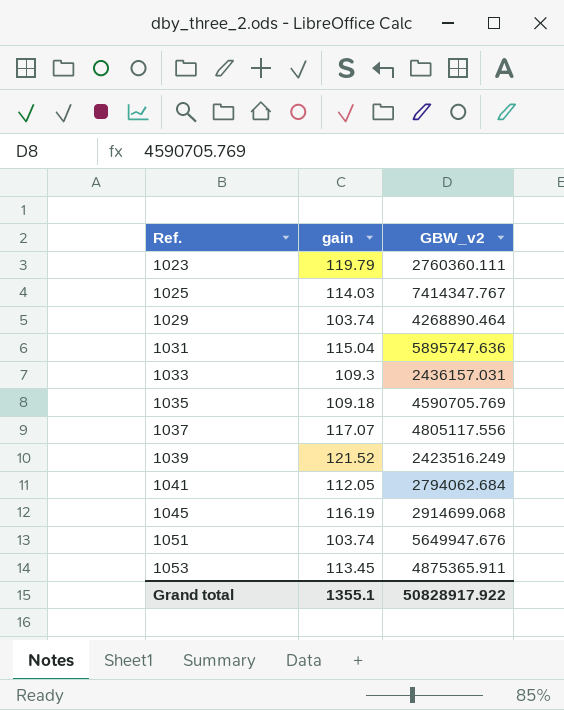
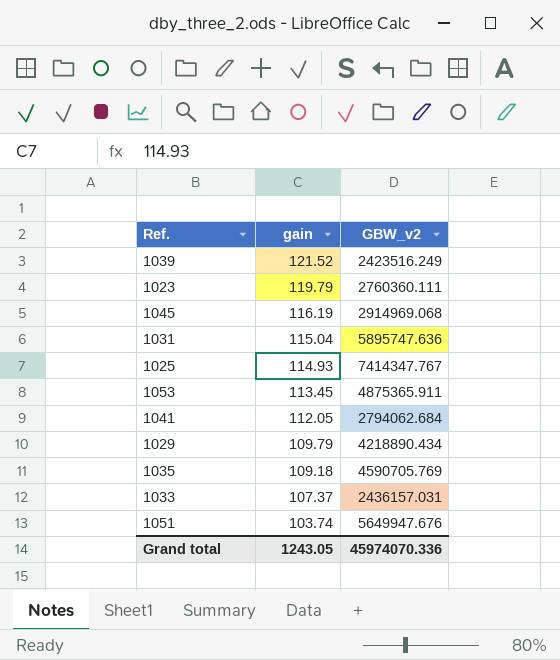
row order: Ref. ascending -> gain descending
row 1037: 117.07 | 4805117.556 -> none
1045 | GBW_v2: 2914699.068 -> 2914969.068
1025 | gain: 114.03 -> 114.93
1029 | gain: 103.74 -> 109.79
1029 | GBW_v2: 4268890.464 -> 4218890.434
1033 | gain: 109.3 -> 107.37
Grand total | gain: 1355.1 -> 1243.05
Grand total | GBW_v2: 50828917.922 -> 45974070.336

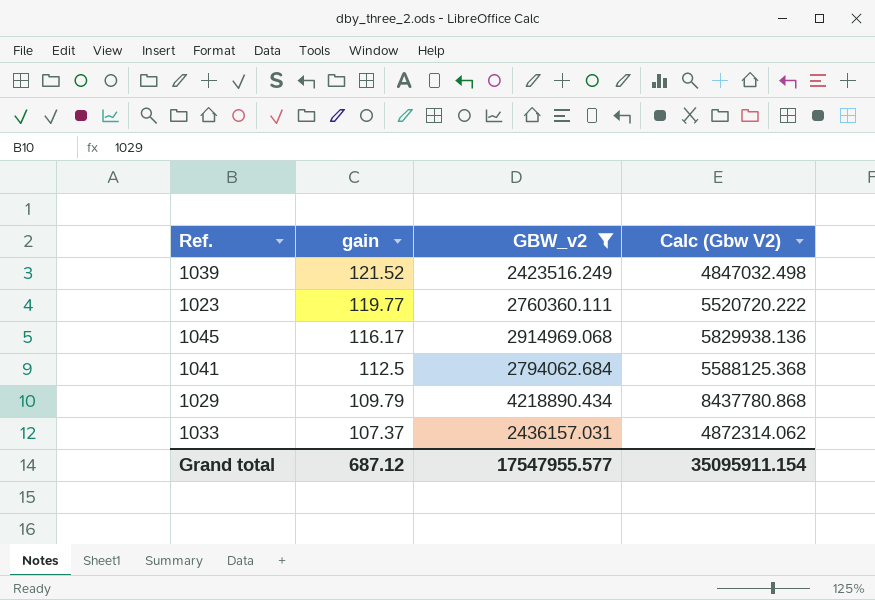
filter: none -> GBW_v2 <= 4218890.434
column Calc (Gbw V2) | formula: none -> [GBW_v2] * 2
1023 | gain: 119.79 -> 119.77
1045 | gain: 116.19 -> 116.17
1041 | gain: 112.05 -> 112.5
Grand total | gain: 1243.05 -> 687.12
Grand total | GBW_v2: 45974070.336 -> 17547955.577

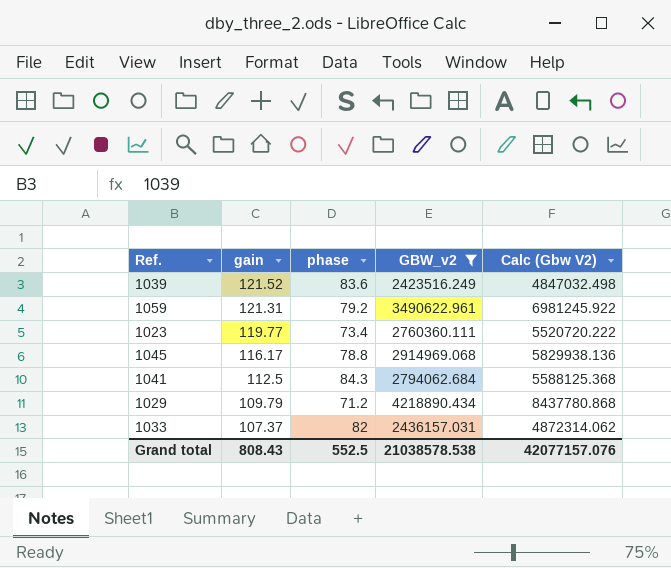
column phase | position: none -> 3
row 1059: none -> 121.31 | 79.2 | 3490622.961 | 6981245.922
Grand total | gain: 687.12 -> 808.43
Grand total | GBW_v2: 17547955.577 -> 21038578.538
Grand total | Calc (Gbw V2): 35095911.154 -> 42077157.076

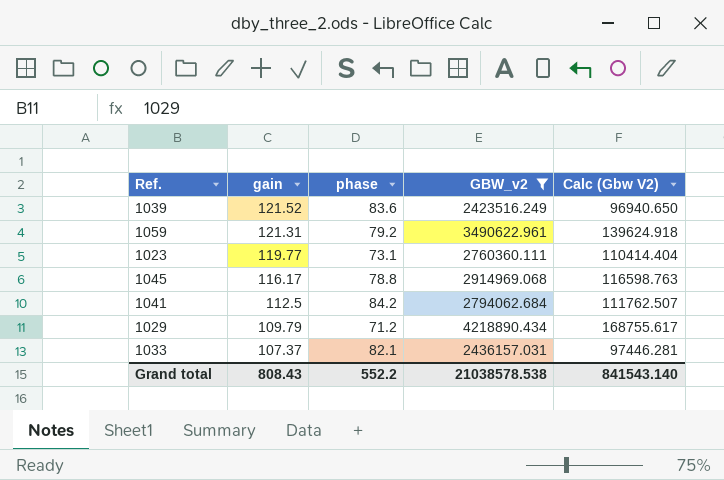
column Calc (Gbw V2) | formula: [GBW_v2] * 2 -> [GBW_v2] * 0.04
1023 | phase: 73.4 -> 73.1
1041 | phase: 84.3 -> 84.2
1033 | phase: 82 -> 82.1
Grand total | phase: 552.5 -> 552.2
Grand total | Calc (Gbw V2): 42077157.076 -> 841543.140

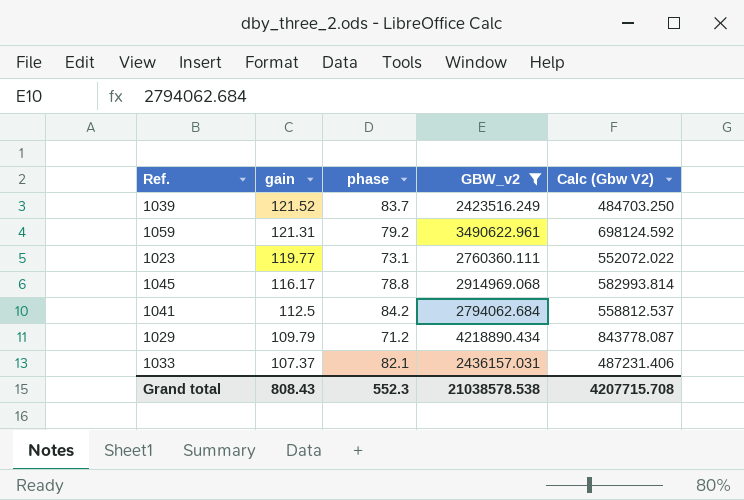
column Calc (Gbw V2) | formula: [GBW_v2] * 0.04 -> [GBW_v2] * 0.2
1039 | phase: 83.6 -> 83.7
Grand total | phase: 552.2 -> 552.3
Grand total | Calc (Gbw V2): 841543.140 -> 4207715.708

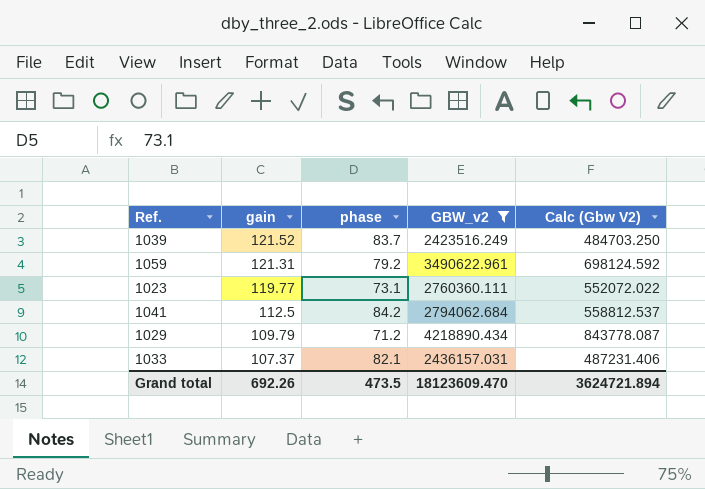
row 1045: 116.17 | 78.8 | 2914969.068 | 582993.814 -> none
Grand total | gain: 808.43 -> 692.26
Grand total | phase: 552.3 -> 473.5
Grand total | GBW_v2: 21038578.538 -> 18123609.470
Grand total | Calc (Gbw V2): 4207715.708 -> 3624721.894

